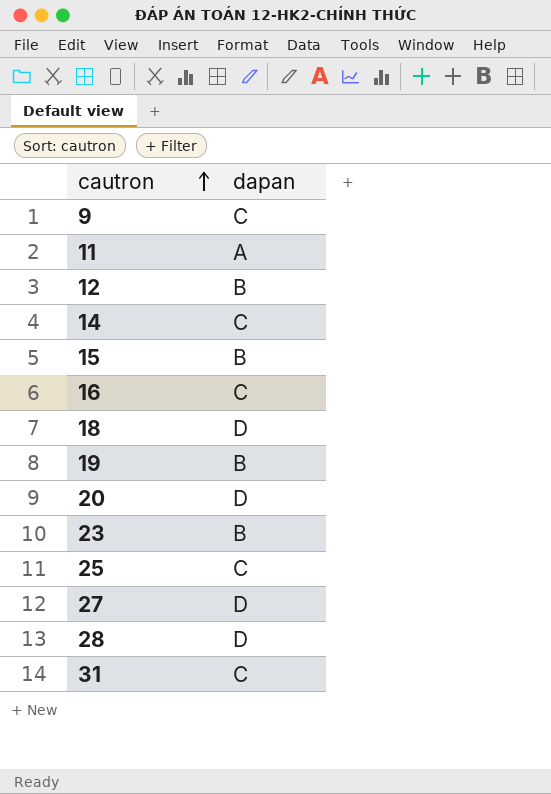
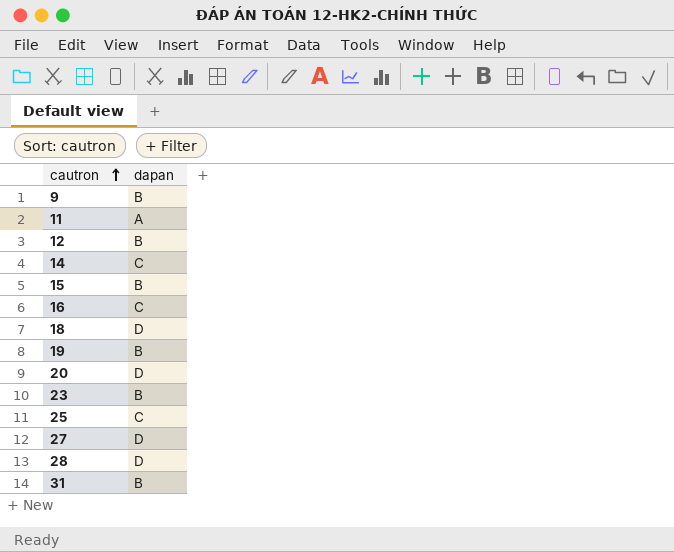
9 | dapan: C -> B
31 | dapan: C -> B

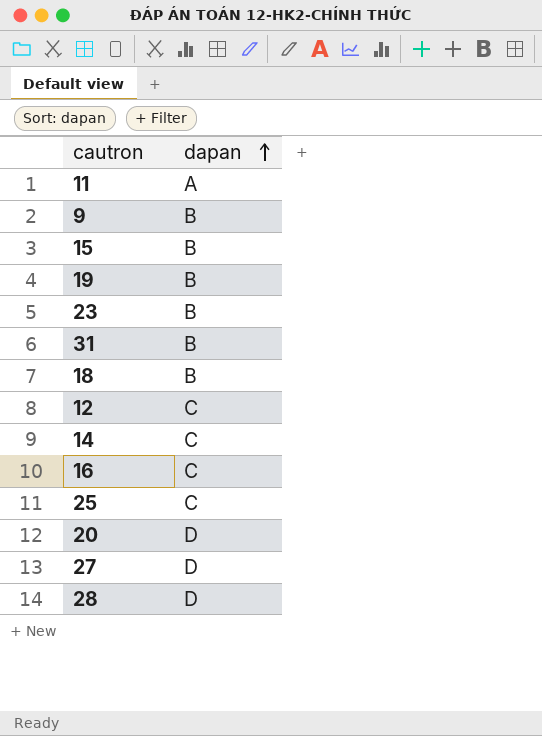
row order: cautron ascending -> dapan ascending
18 | dapan: D -> B
12 | dapan: B -> C

